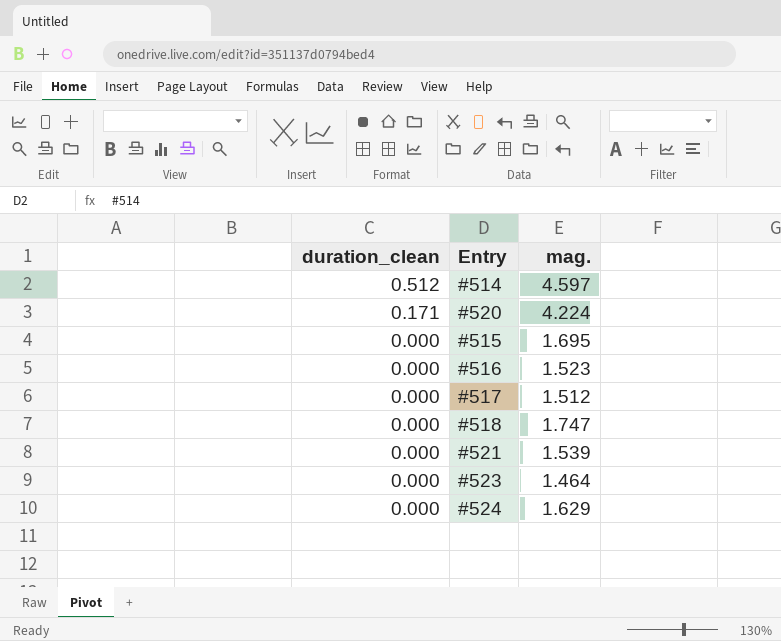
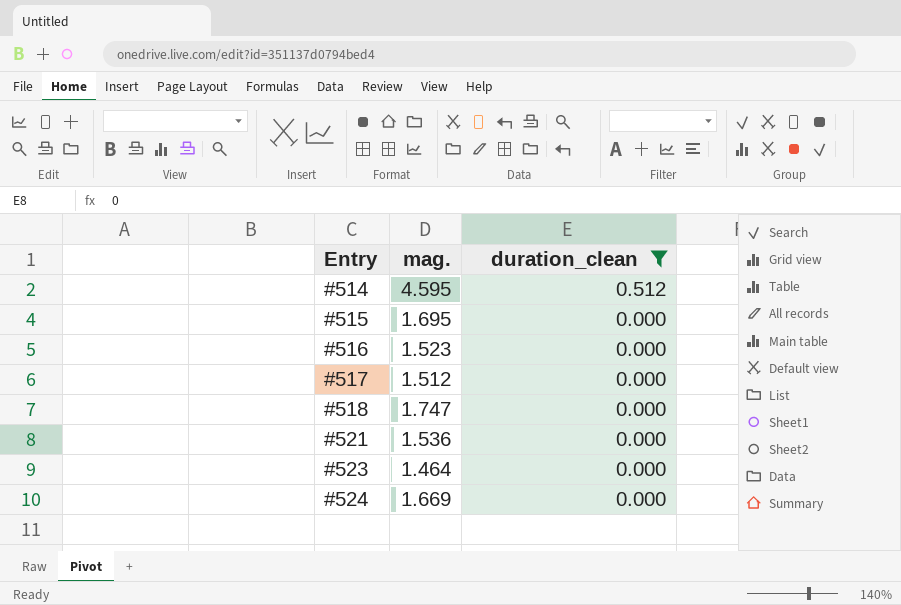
filter: none -> duration_clean != 0.171
column duration_clean | position: 1 -> 3
#514 | mag.: 4.597 -> 4.595
#521 | mag.: 1.539 -> 1.536
#524 | mag.: 1.629 -> 1.669

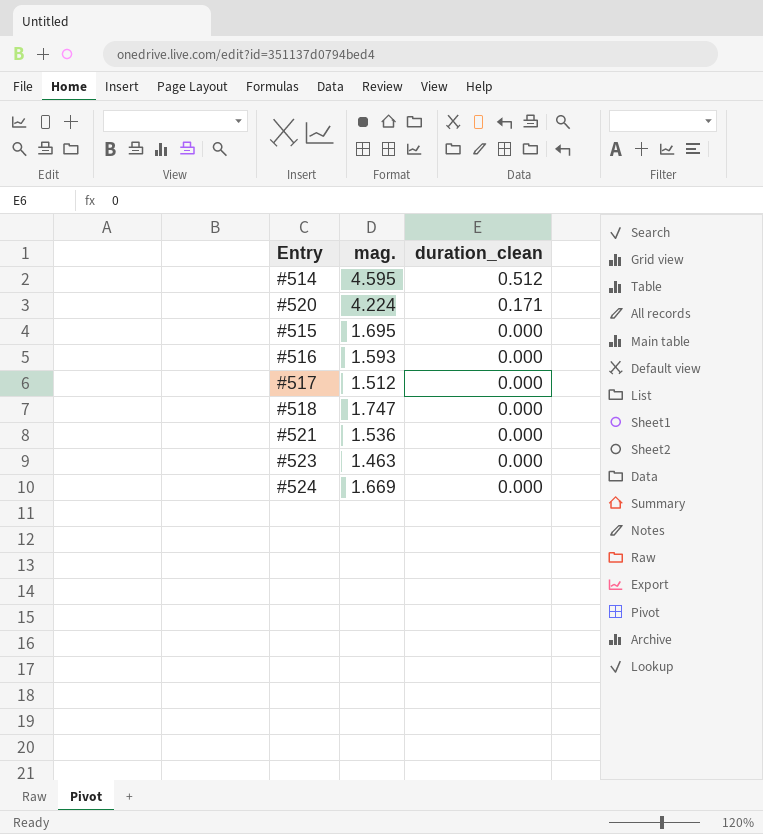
filter: duration_clean != 0.171 -> none
#516 | mag.: 1.523 -> 1.593
#523 | mag.: 1.464 -> 1.463

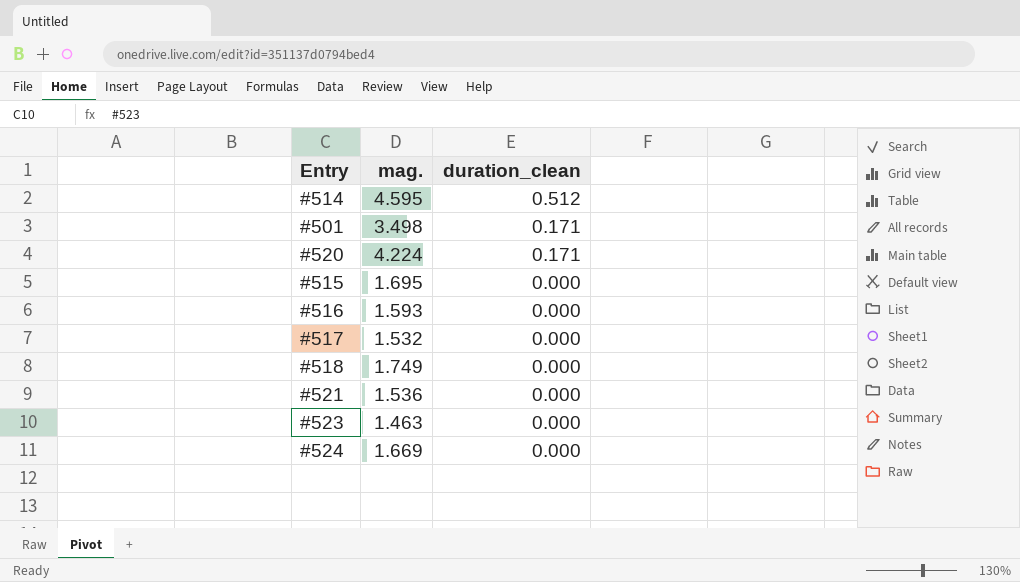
row #501: none -> 3.498 | 0.171
#517 | mag.: 1.512 -> 1.532
#518 | mag.: 1.747 -> 1.749

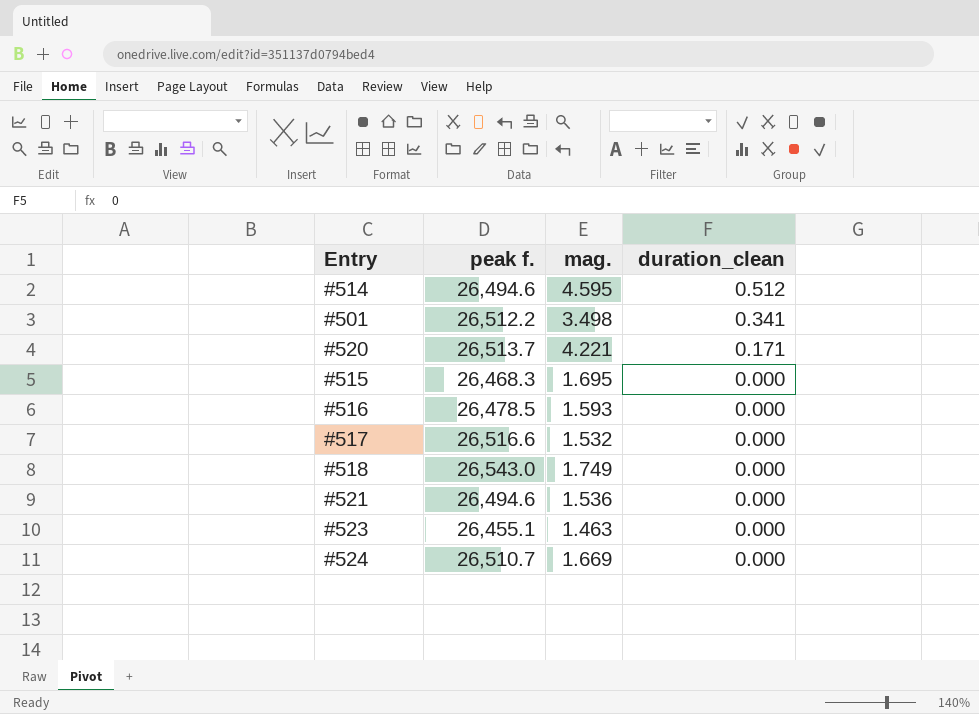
column peak f. | position: none -> 2
#501 | duration_clean: 0.171 -> 0.341
#520 | mag.: 4.224 -> 4.221

